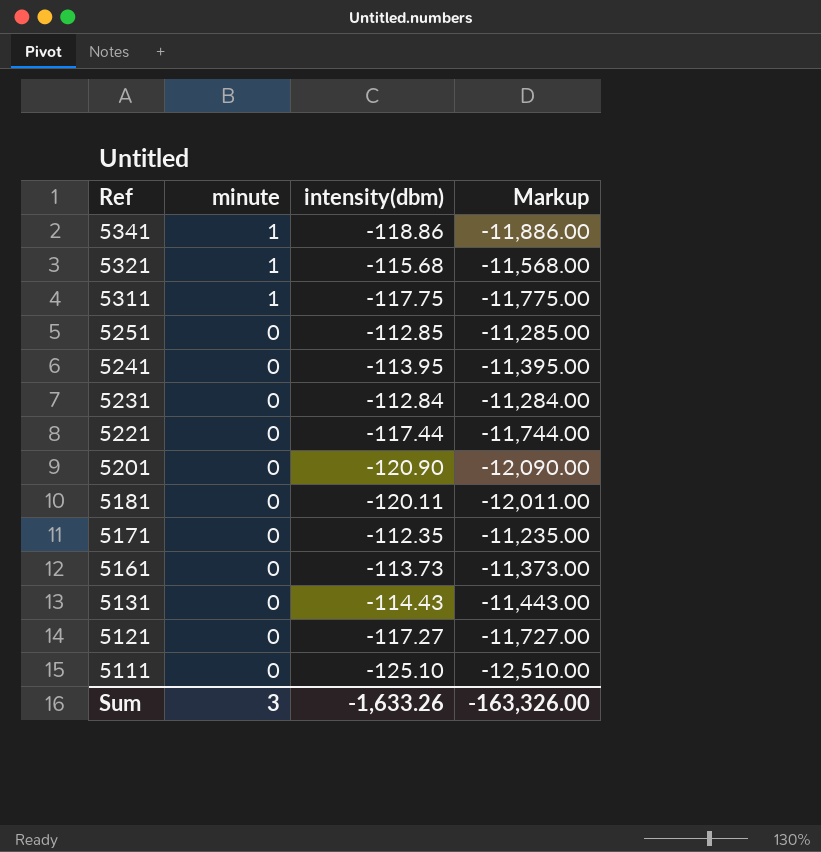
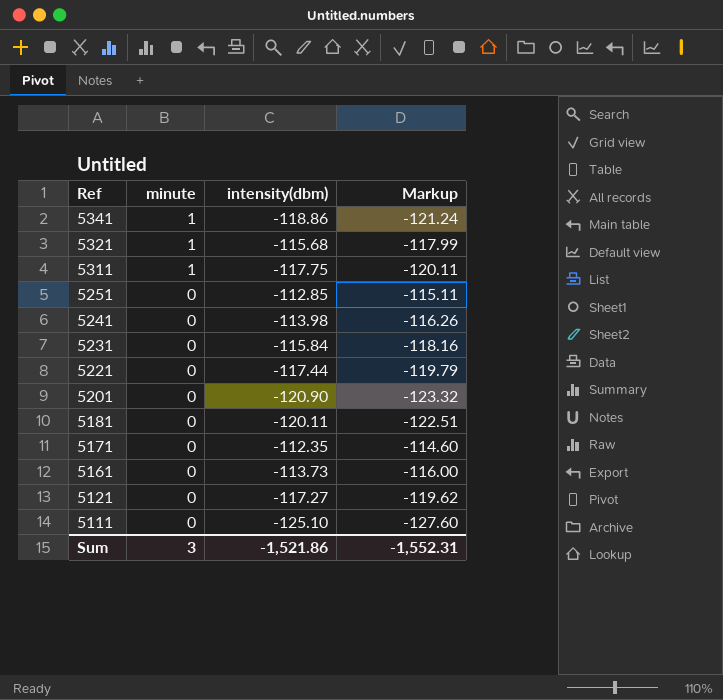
column Markup | formula: [intensity(dbm)] * 100 -> [intensity(dbm)] * 1.02
row 5131: 0 | -114.43 | -11,443.00 -> none
5241 | intensity(dbm): -113.95 -> -113.98
5231 | intensity(dbm): -112.84 -> -115.84
Sum | intensity(dbm): -1,633.26 -> -1,521.86
Sum | Markup: -163,326.00 -> -1,552.31

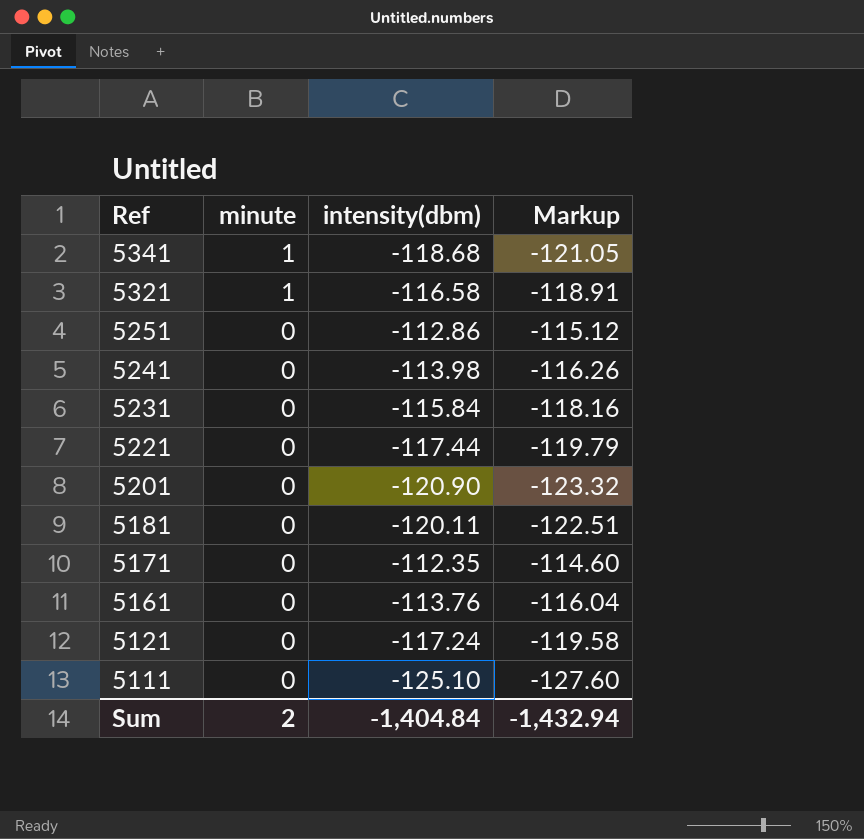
row 5311: 1 | -117.75 | -120.11 -> none
5341 | intensity(dbm): -118.86 -> -118.68
5341 | Markup: -121.24 -> -121.05
5321 | intensity(dbm): -115.68 -> -116.58
5321 | Markup: -117.99 -> -118.91
5251 | intensity(dbm): -112.85 -> -112.86
5251 | Markup: -115.11 -> -115.12
5161 | intensity(dbm): -113.73 -> -113.76
5161 | Markup: -116.00 -> -116.04
5121 | intensity(dbm): -117.27 -> -117.24
5121 | Markup: -119.62 -> -119.58
Sum | minute: 3 -> 2
Sum | intensity(dbm): -1,521.86 -> -1,404.84
Sum | Markup: -1,552.31 -> -1,432.94

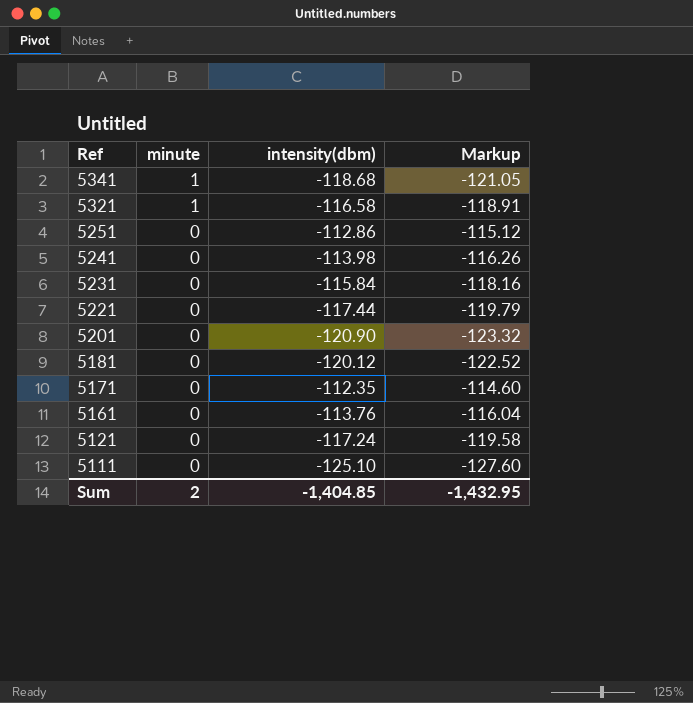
5181 | intensity(dbm): -120.11 -> -120.12
5181 | Markup: -122.51 -> -122.52
Sum | intensity(dbm): -1,404.84 -> -1,404.85
Sum | Markup: -1,432.94 -> -1,432.95

